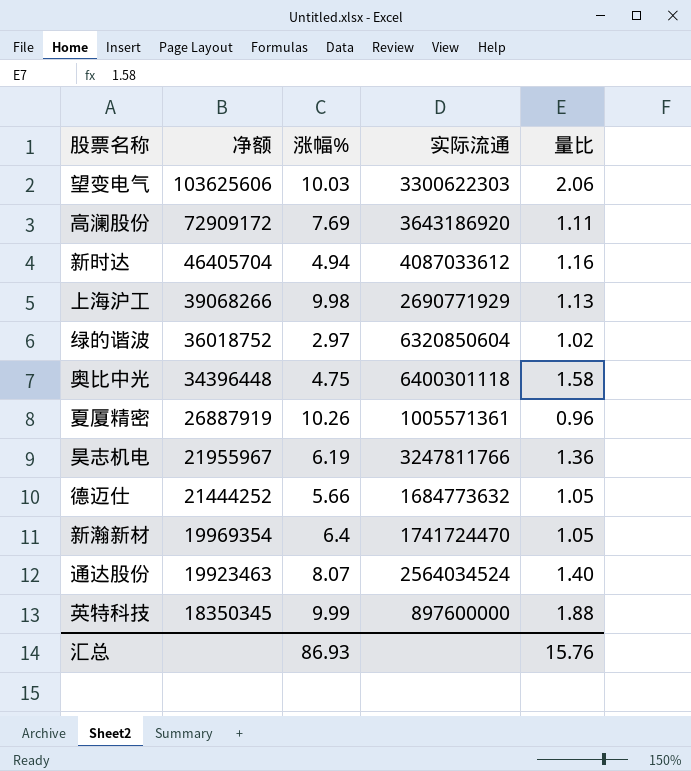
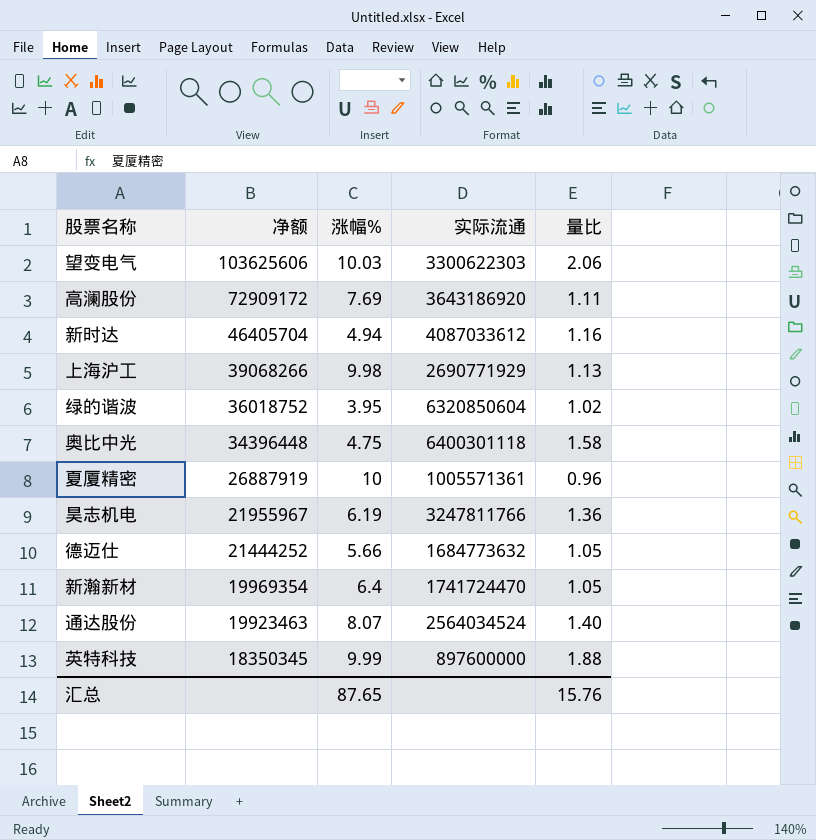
绿的谐波 | 涨幅%: 2.97 -> 3.95
夏厦精密 | 涨幅%: 10.26 -> 10
汇总 | 涨幅%: 86.93 -> 87.65

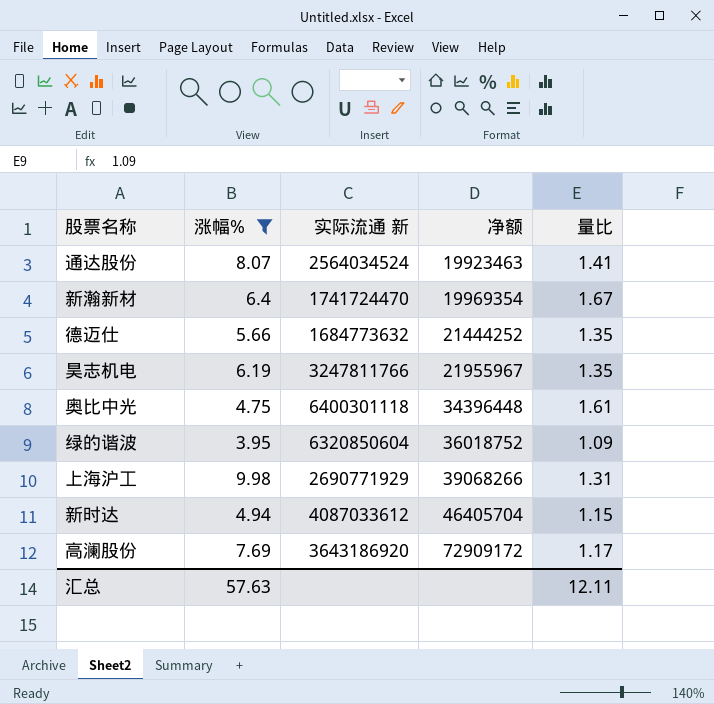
filter: none -> 涨幅% <= 9.98
row order: 净额 descending -> 净额 ascending
column name: 实际流通 -> 实际流通 新
column 净额 | position: 2 -> 4
通达股份 | 量比: 1.40 -> 1.41
新瀚新材 | 量比: 1.05 -> 1.67
德迈仕 | 量比: 1.05 -> 1.35
昊志机电 | 量比: 1.36 -> 1.35
奥比中光 | 量比: 1.58 -> 1.61
绿的谐波 | 量比: 1.02 -> 1.09
上海沪工 | 量比: 1.13 -> 1.31
新时达 | 量比: 1.16 -> 1.15
高澜股份 | 量比: 1.11 -> 1.17
汇总 | 涨幅%: 87.65 -> 57.63
汇总 | 量比: 15.76 -> 12.11

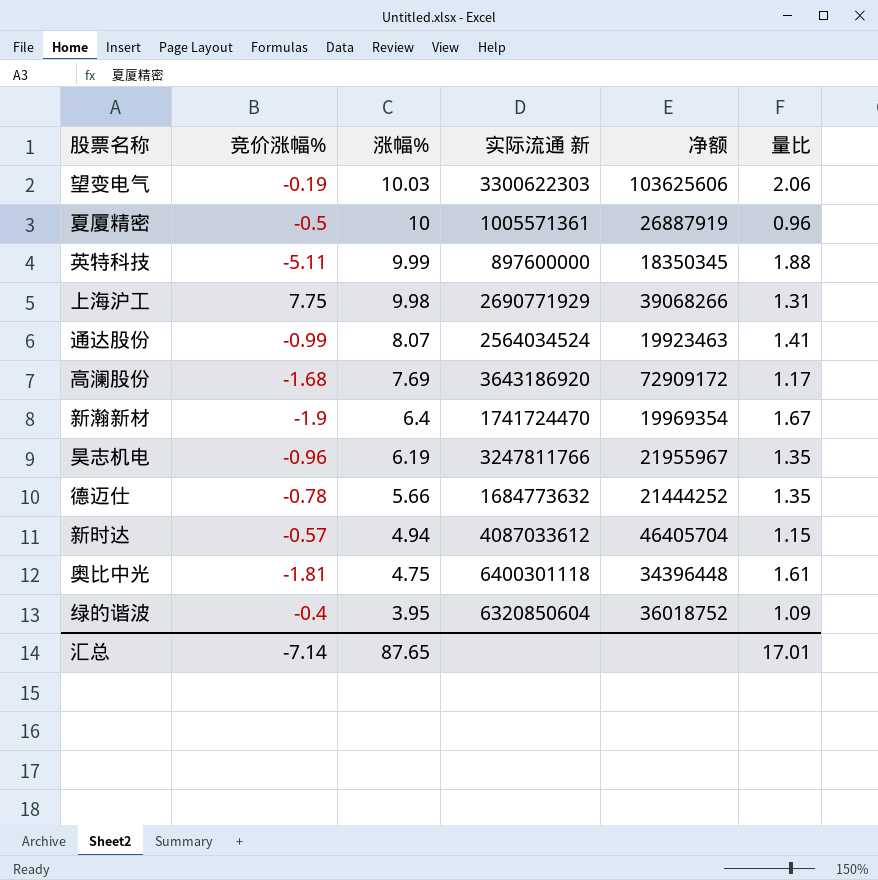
filter: 涨幅% <= 9.98 -> none
row order: 净额 ascending -> 涨幅% descending
column 竞价涨幅% | position: none -> 2
汇总 | 涨幅%: 57.63 -> 87.65
汇总 | 量比: 12.11 -> 17.01

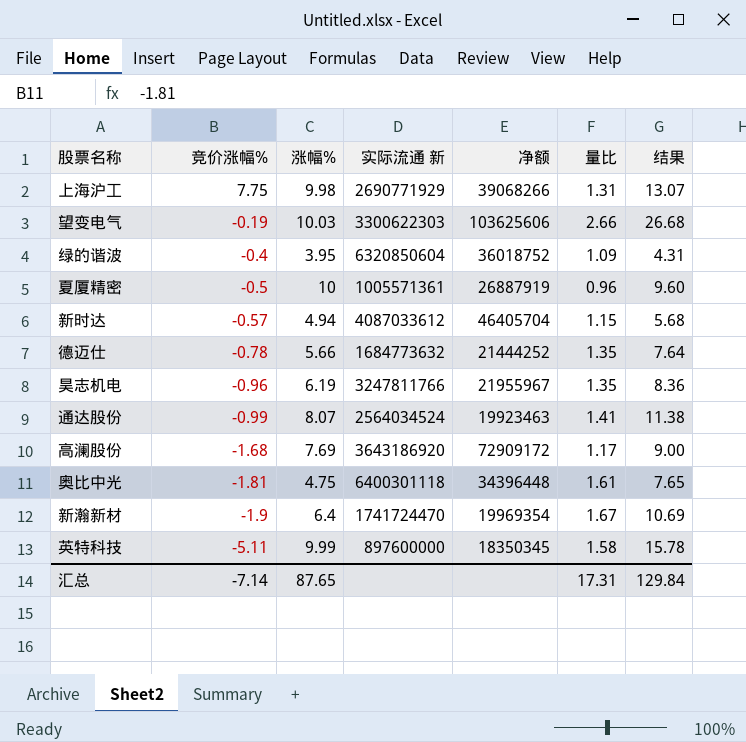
row order: 涨幅% descending -> 竞价涨幅% descending
column 结果 | formula: none -> [涨幅%] * [量比]
望变电气 | 量比: 2.06 -> 2.66
英特科技 | 量比: 1.88 -> 1.58
汇总 | 量比: 17.01 -> 17.31

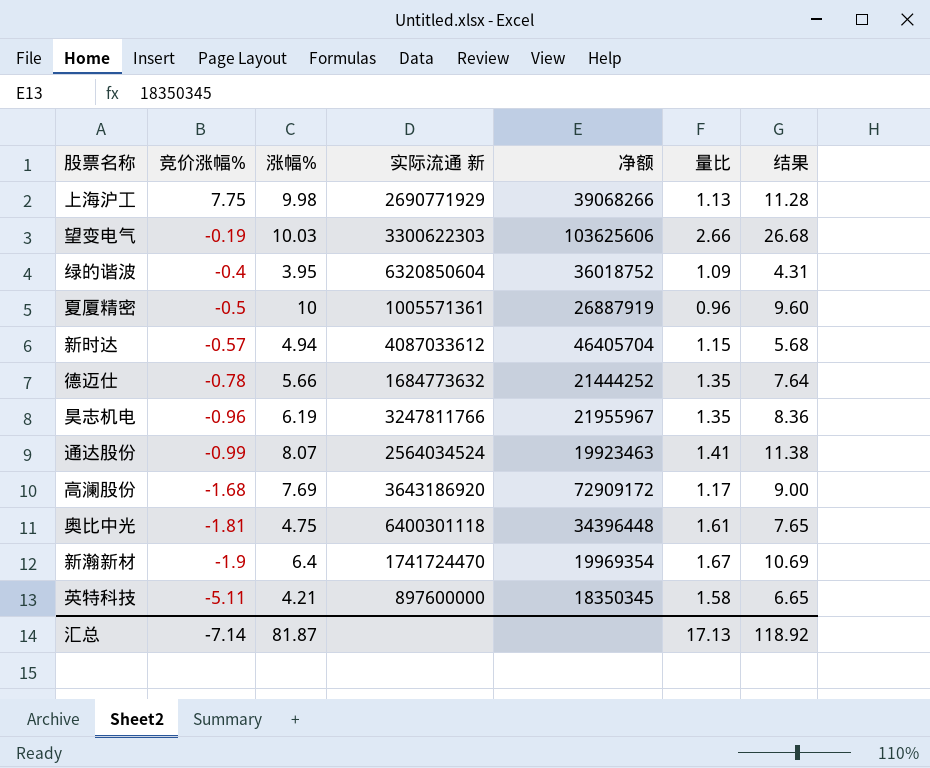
上海沪工 | 量比: 1.31 -> 1.13
上海沪工 | 结果: 13.07 -> 11.28
英特科技 | 涨幅%: 9.99 -> 4.21
英特科技 | 结果: 15.78 -> 6.65
汇总 | 涨幅%: 87.65 -> 81.87
汇总 | 量比: 17.31 -> 17.13
汇总 | 结果: 129.84 -> 118.92

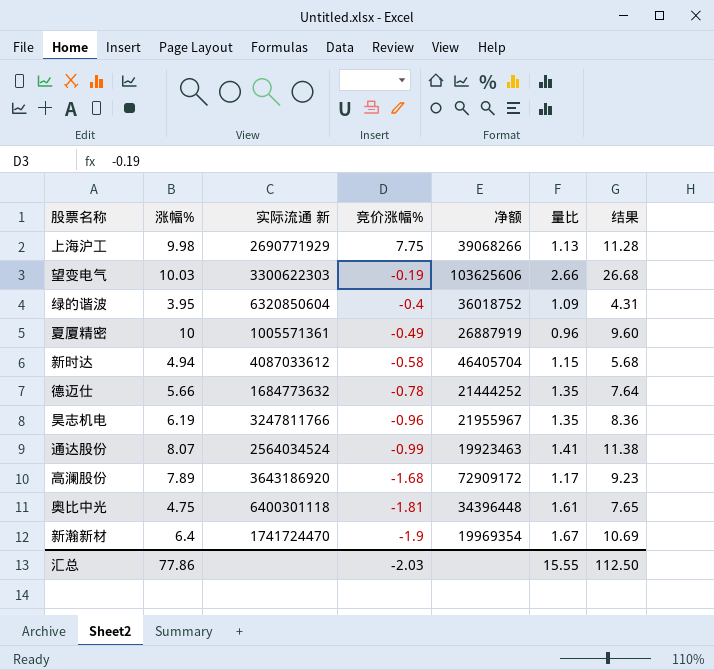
column 竞价涨幅% | position: 2 -> 4
row 英特科技: -5.11 | 4.21 | 897600000 | 18350345 | 1.58 | 6.65 -> none
夏厦精密 | 竞价涨幅%: -0.5 -> -0.49
新时达 | 竞价涨幅%: -0.57 -> -0.58
高澜股份 | 涨幅%: 7.69 -> 7.89
高澜股份 | 结果: 9.00 -> 9.23
汇总 | 涨幅%: 81.87 -> 77.86
汇总 | 竞价涨幅%: -7.14 -> -2.03
汇总 | 量比: 17.13 -> 15.55
汇总 | 结果: 118.92 -> 112.50

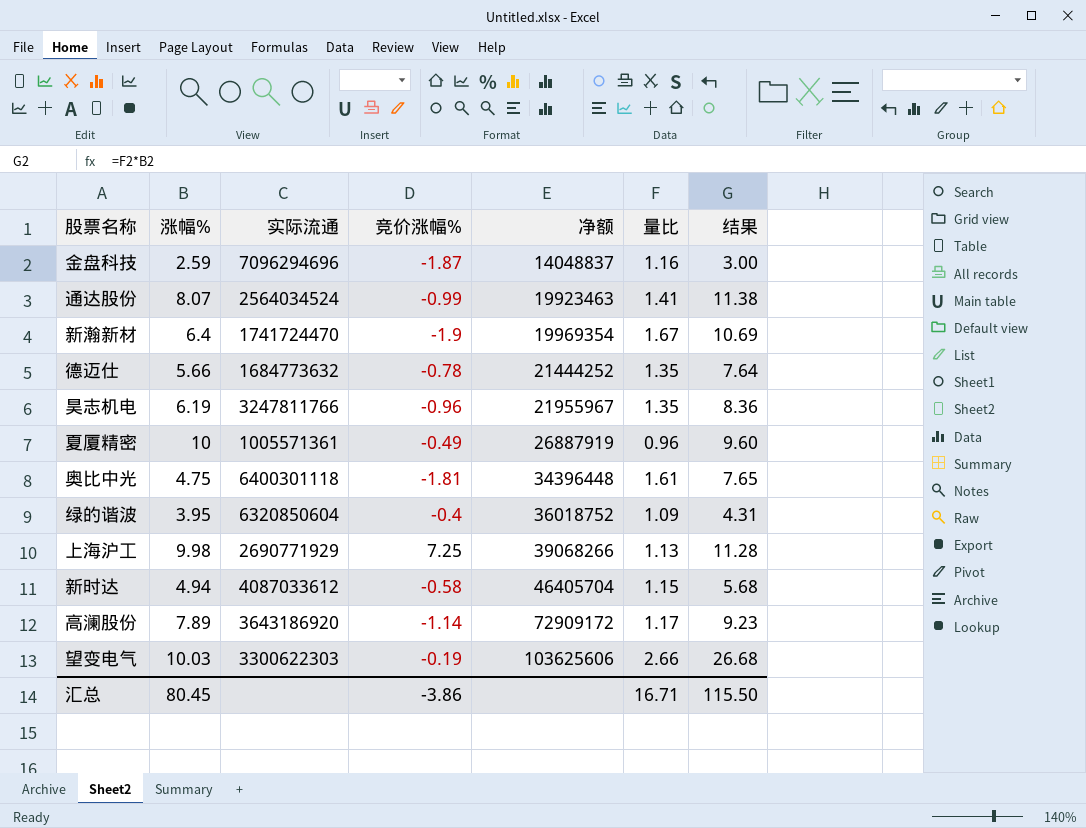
row order: 竞价涨幅% descending -> 净额 ascending
column name: 实际流通 新 -> 实际流通
row 金盘科技: none -> 2.59 | 7096294696 | -1.87 | 14048837 | 1.16 | 3.00
上海沪工 | 竞价涨幅%: 7.75 -> 7.25
高澜股份 | 竞价涨幅%: -1.68 -> -1.14
汇总 | 涨幅%: 77.86 -> 80.45
汇总 | 竞价涨幅%: -2.03 -> -3.86
汇总 | 量比: 15.55 -> 16.71
汇总 | 结果: 112.50 -> 115.50

